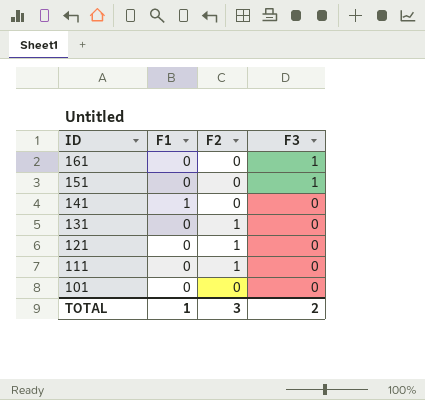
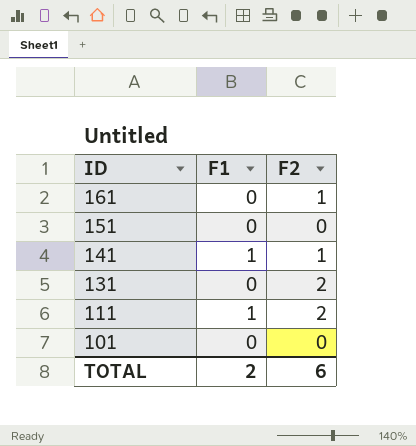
column F3 | position: 4 -> none
row 121: 0 | 1 | 0 -> none
161 | F2: 0 -> 1
141 | F2: 0 -> 1
131 | F2: 1 -> 2
111 | F1: 0 -> 1
111 | F2: 1 -> 2
TOTAL | F1: 1 -> 2
TOTAL | F2: 3 -> 6

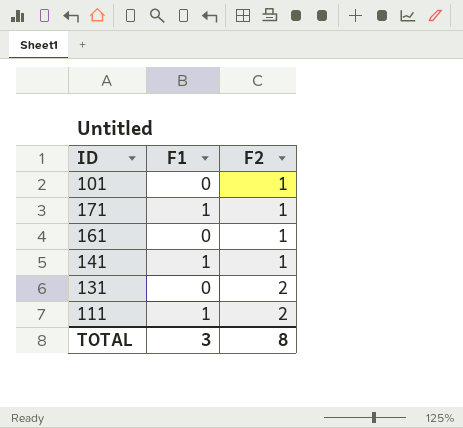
row order: ID descending -> F2 ascending
row 151: 0 | 0 -> none
101 | F2: 0 -> 1
row 171: none -> 1 | 1
TOTAL | F1: 2 -> 3
TOTAL | F2: 6 -> 8

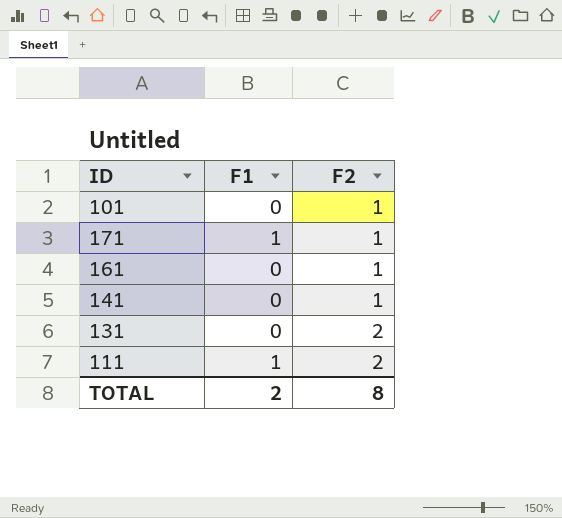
141 | F1: 1 -> 0
TOTAL | F1: 3 -> 2

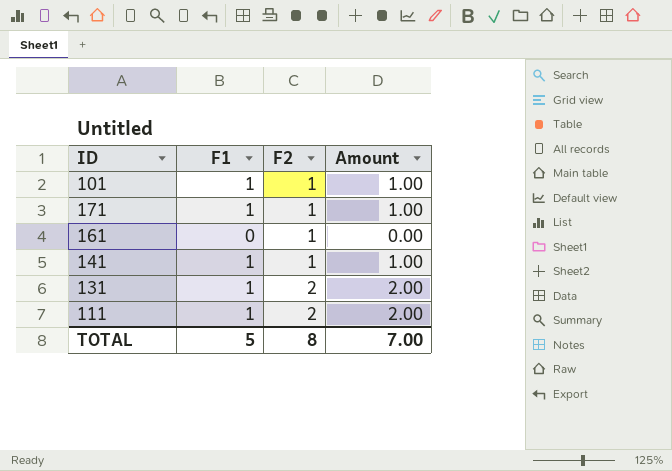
column Amount | formula: none -> [F1] * [F2]
101 | F1: 0 -> 1
141 | F1: 0 -> 1
131 | F1: 0 -> 1
TOTAL | F1: 2 -> 5

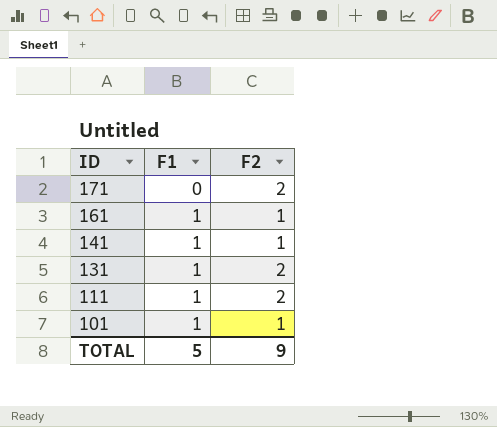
row order: F2 ascending -> ID descending
column Amount | formula: [F1] * [F2] -> none
171 | F1: 1 -> 0
171 | F2: 1 -> 2
161 | F1: 0 -> 1
TOTAL | F2: 8 -> 9

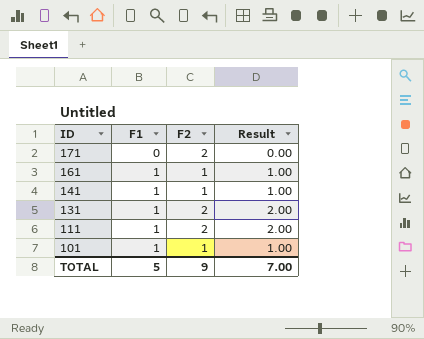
column Result | formula: none -> [F1] * [F2]

